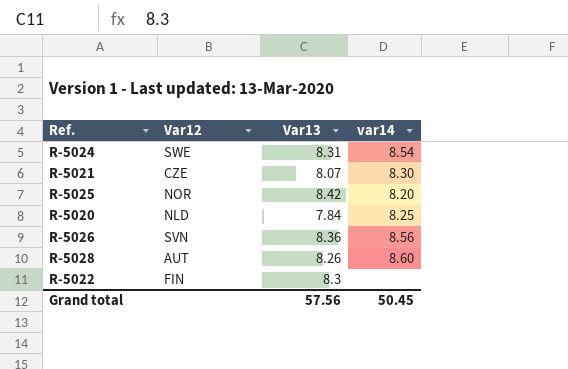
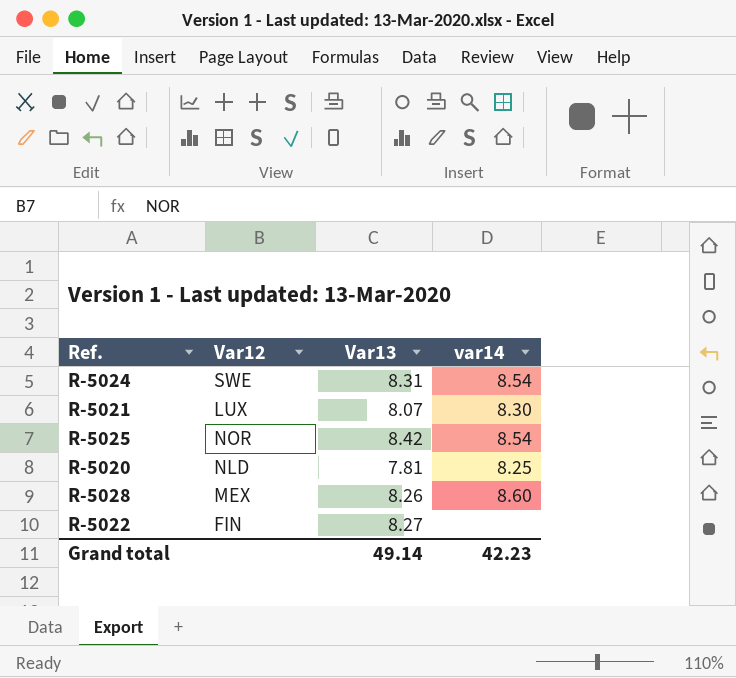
row R-5026: SVN | 8.36 | 8.56 -> none
R-5021 | Var12: CZE -> LUX
R-5025 | var14: 8.20 -> 8.54
R-5020 | Var13: 7.84 -> 7.81
R-5028 | Var12: AUT -> MEX
R-5022 | Var13: 8.3 -> 8.27
Grand total | Var13: 57.56 -> 49.14
Grand total | var14: 50.45 -> 42.23

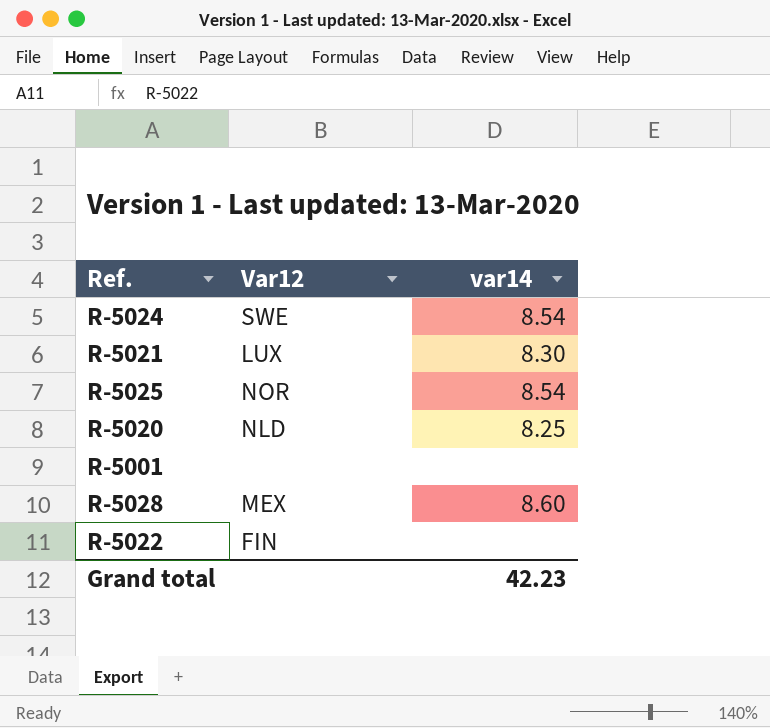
column Var13 | position: 3 -> none
row R-5001: none -> none | none

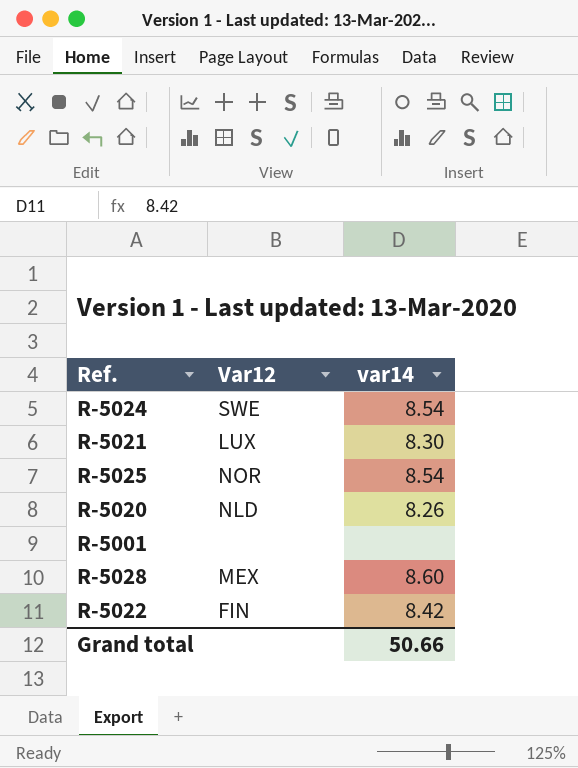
R-5020 | var14: 8.25 -> 8.26
R-5022 | var14: none -> 8.42
Grand total | var14: 42.23 -> 50.66

